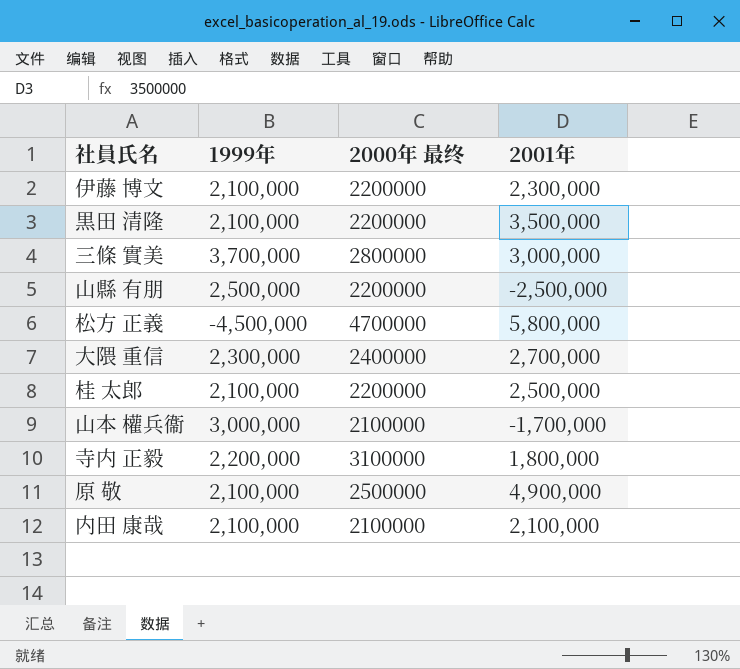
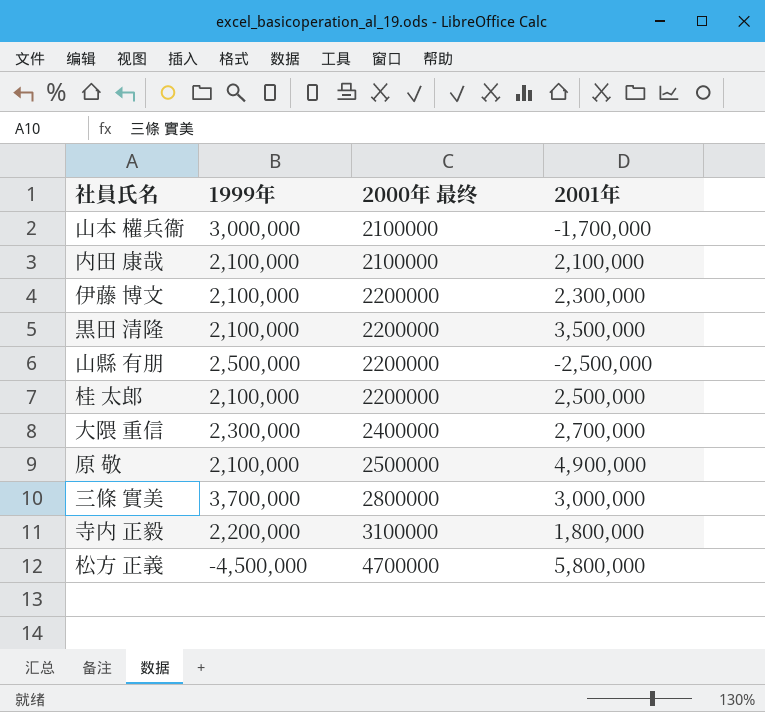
row order: none -> 2000年 最终 ascending

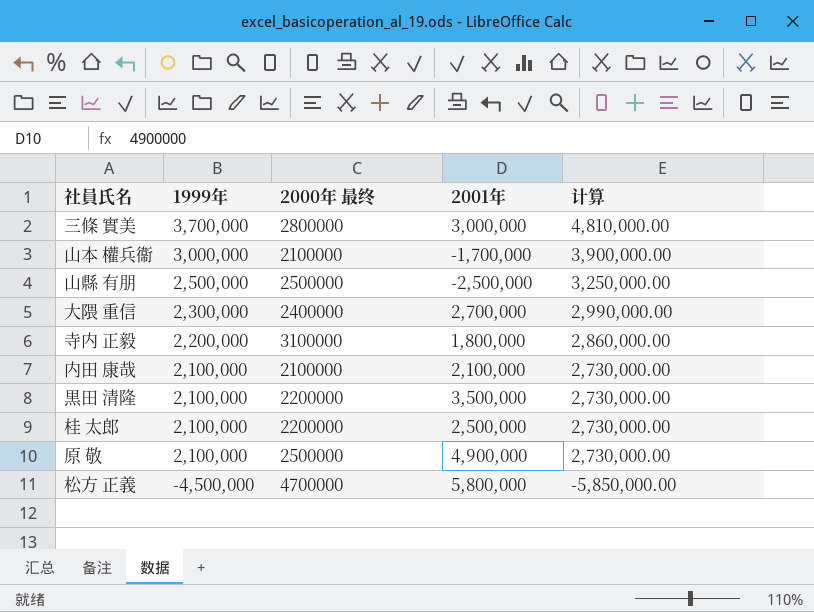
row order: 2000年 最终 ascending -> 1999年 descending
column 计算 | formula: none -> [1999年] * 1.3
row 伊藤 博文: 2,100,000 | 2200000 | 2,300,000 -> none
山縣 有朋 | 2000年 最终: 2200000 -> 2500000

